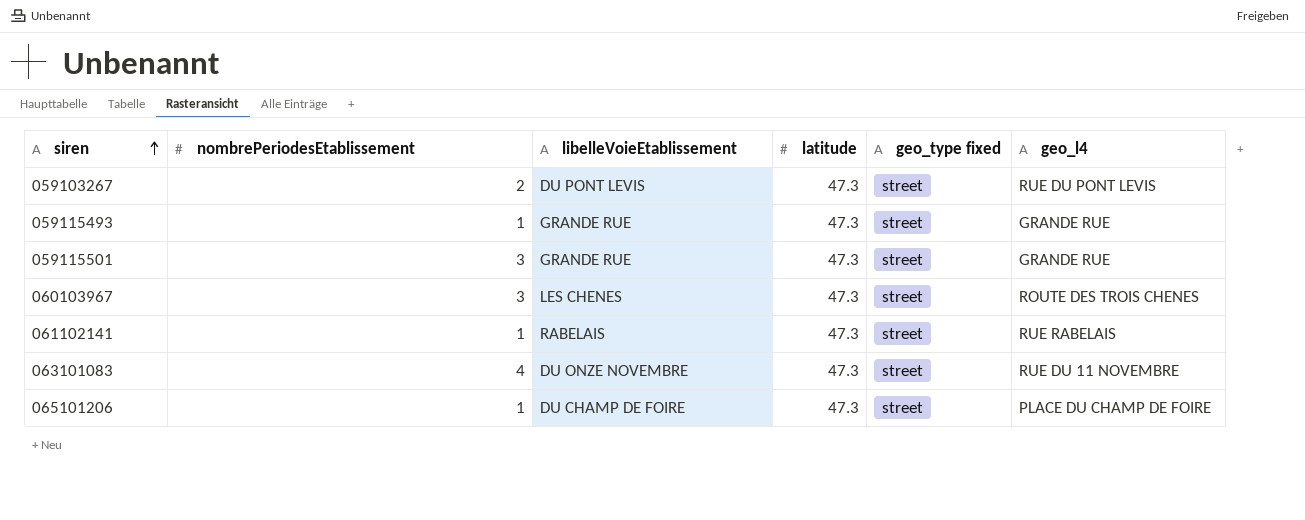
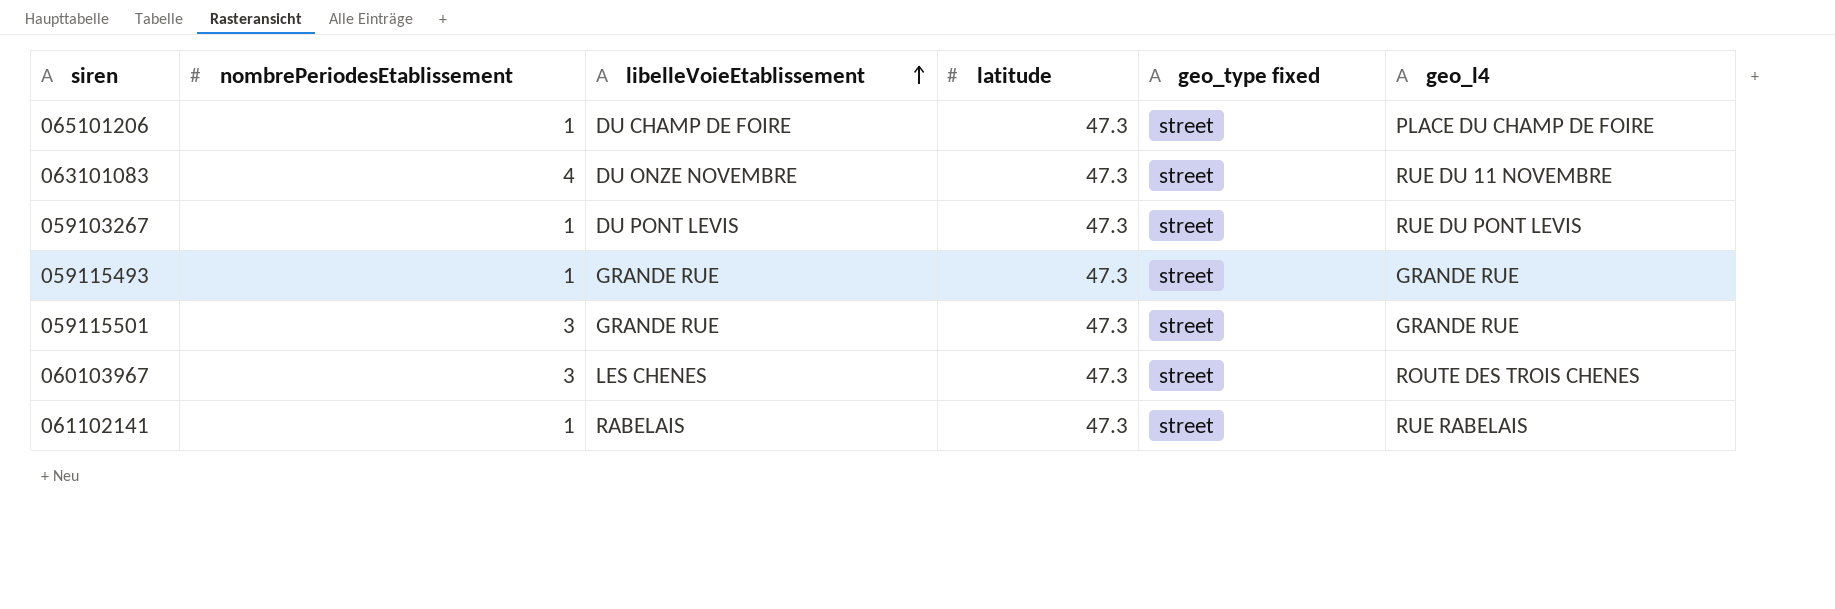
row order: siren ascending -> libelleVoieEtablissement ascending
059103267 | nombrePeriodesEtablissement: 2 -> 1

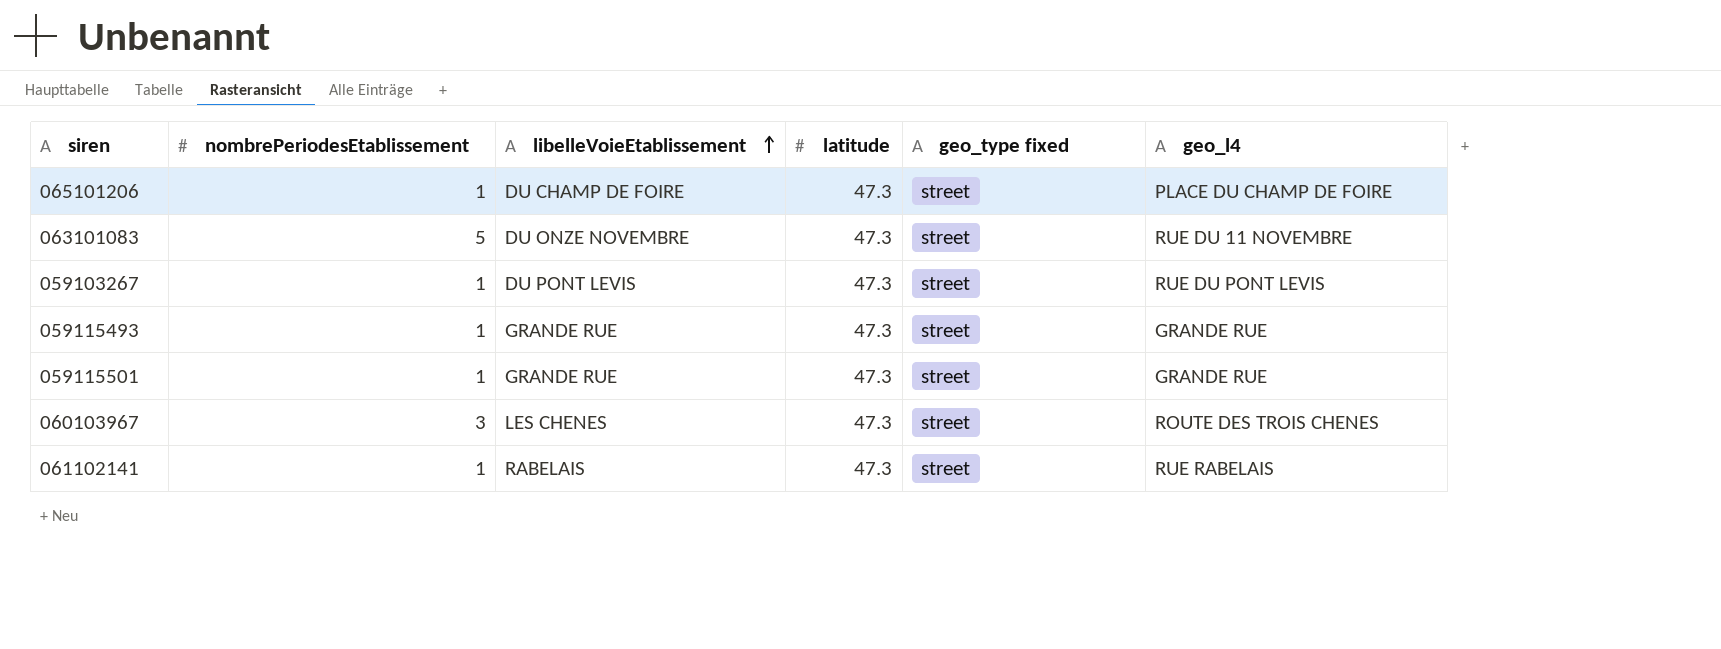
063101083 | nombrePeriodesEtablissement: 4 -> 5
059115501 | nombrePeriodesEtablissement: 3 -> 1

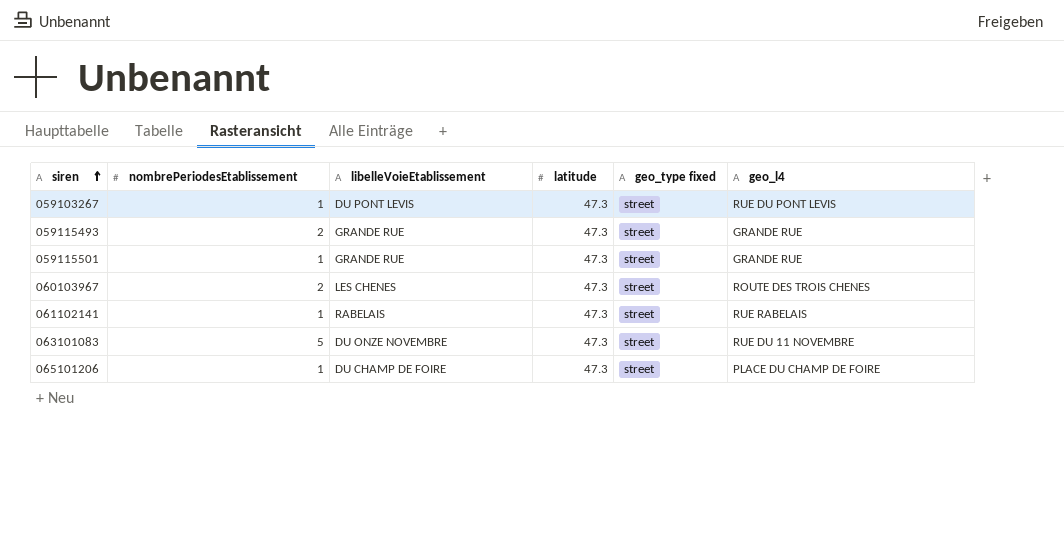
row order: libelleVoieEtablissement ascending -> siren ascending
059115493 | nombrePeriodesEtablissement: 1 -> 2
060103967 | nombrePeriodesEtablissement: 3 -> 2

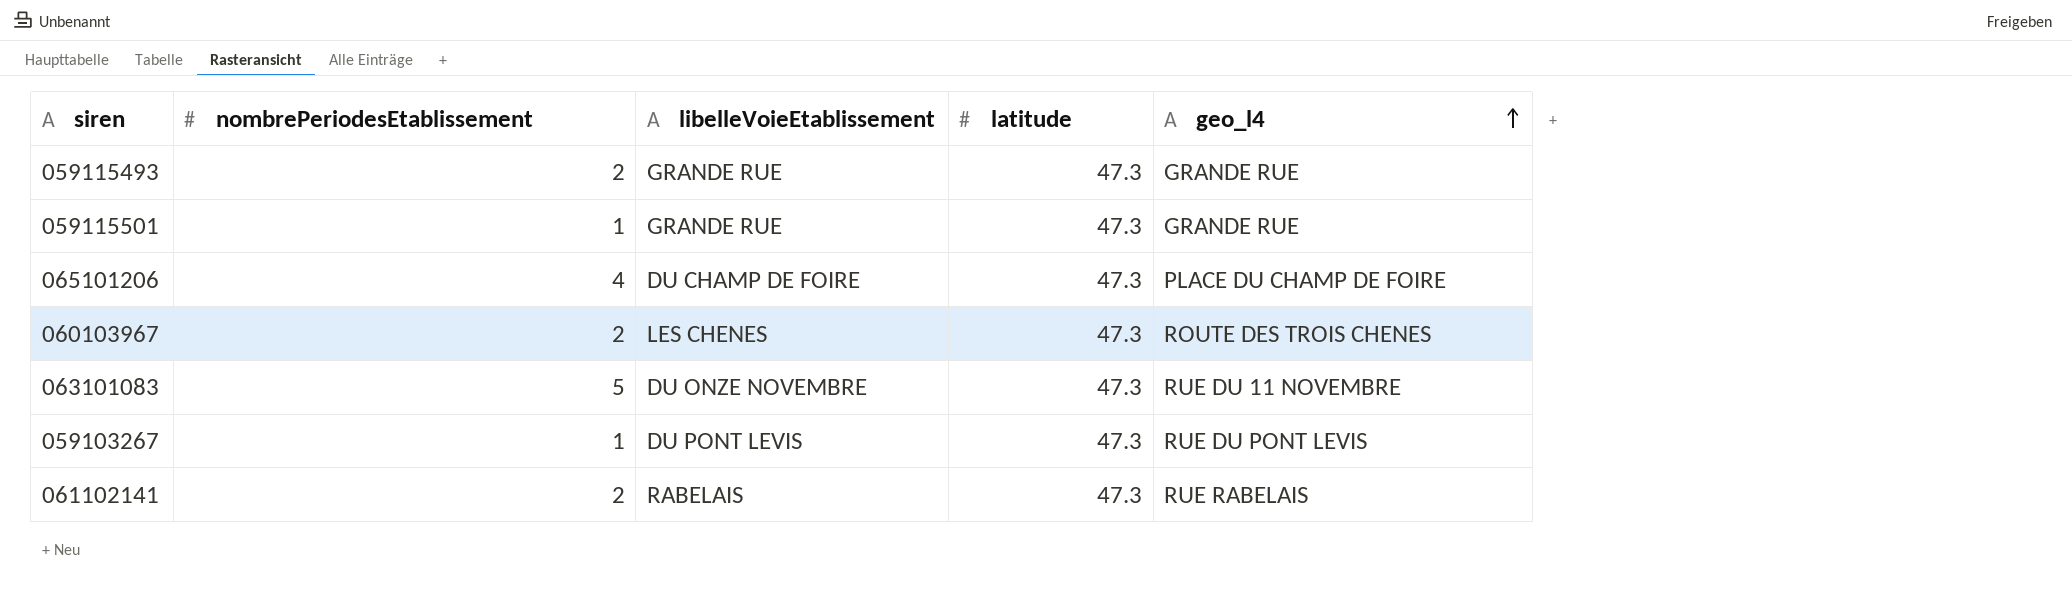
row order: siren ascending -> geo_l4 ascending
column geo_type fixed | position: 5 -> none
065101206 | nombrePeriodesEtablissement: 1 -> 4
061102141 | nombrePeriodesEtablissement: 1 -> 2

